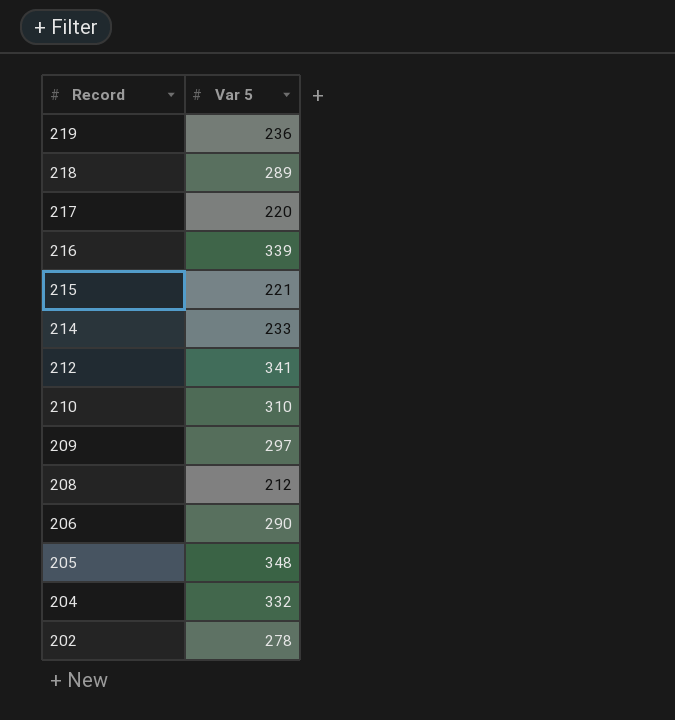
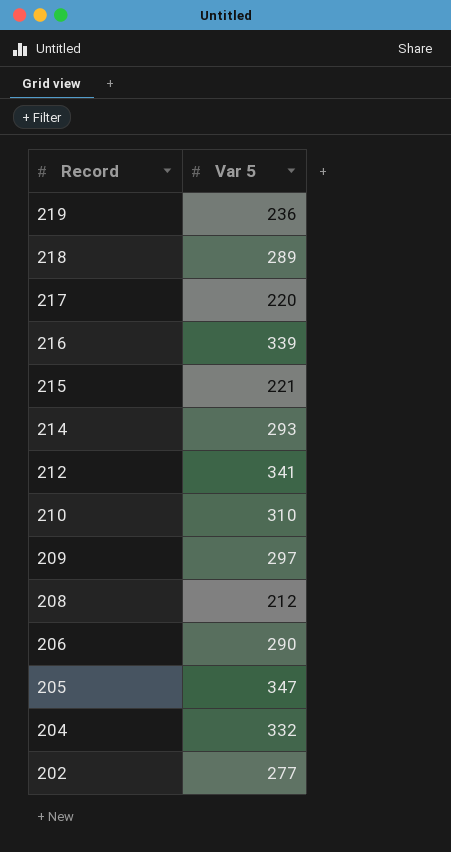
214 | Var 5: 233 -> 293
205 | Var 5: 348 -> 347
202 | Var 5: 278 -> 277

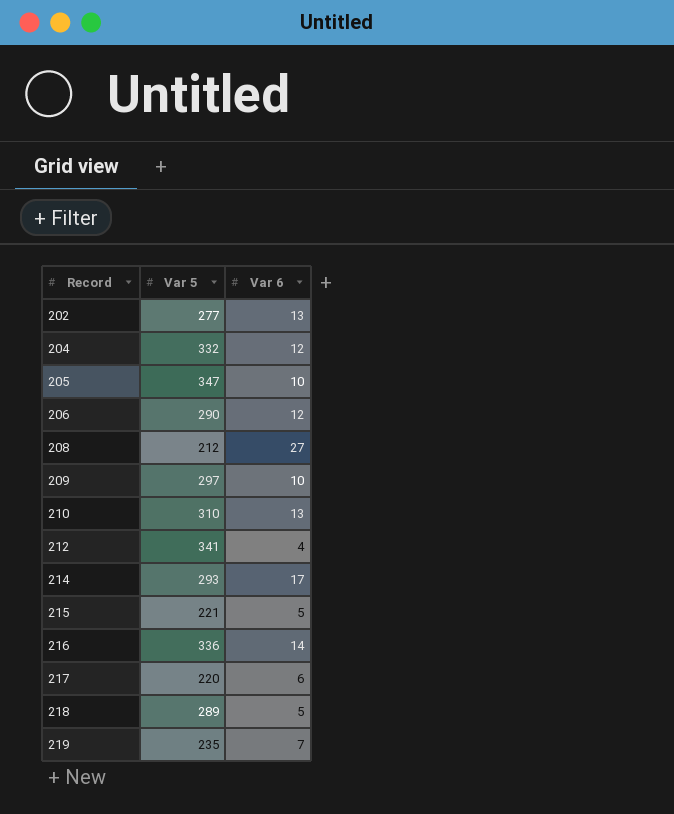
row order: Record descending -> Record ascending
column Var 6 | position: none -> 3
216 | Var 5: 339 -> 336
219 | Var 5: 236 -> 235

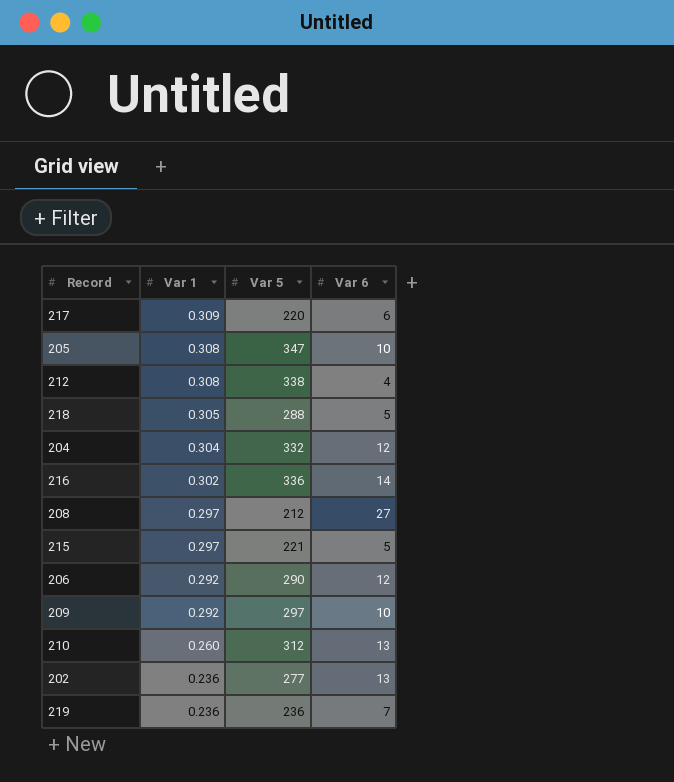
row order: Record ascending -> Var 1 descending
column Var 1 | position: none -> 2
row 214: 293 | 17 -> none
212 | Var 5: 341 -> 338
218 | Var 5: 289 -> 288
210 | Var 5: 310 -> 312
219 | Var 5: 235 -> 236

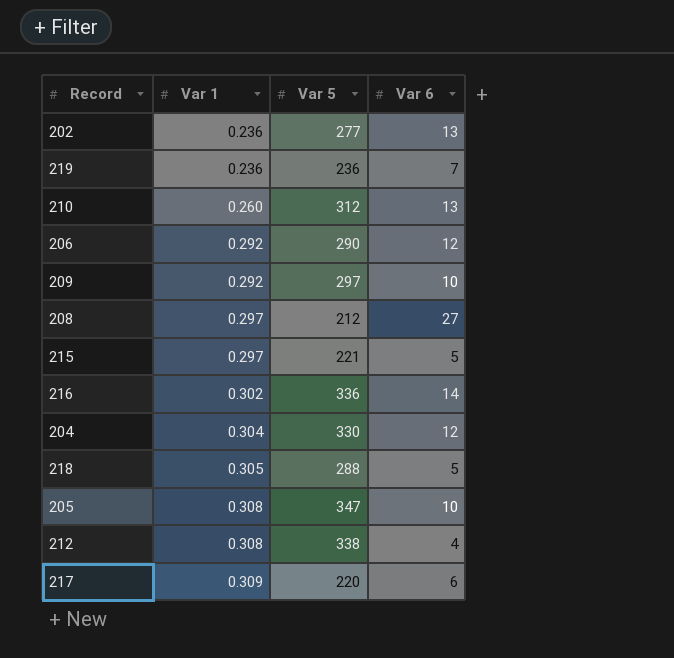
row order: Var 1 descending -> Var 1 ascending
204 | Var 5: 332 -> 330

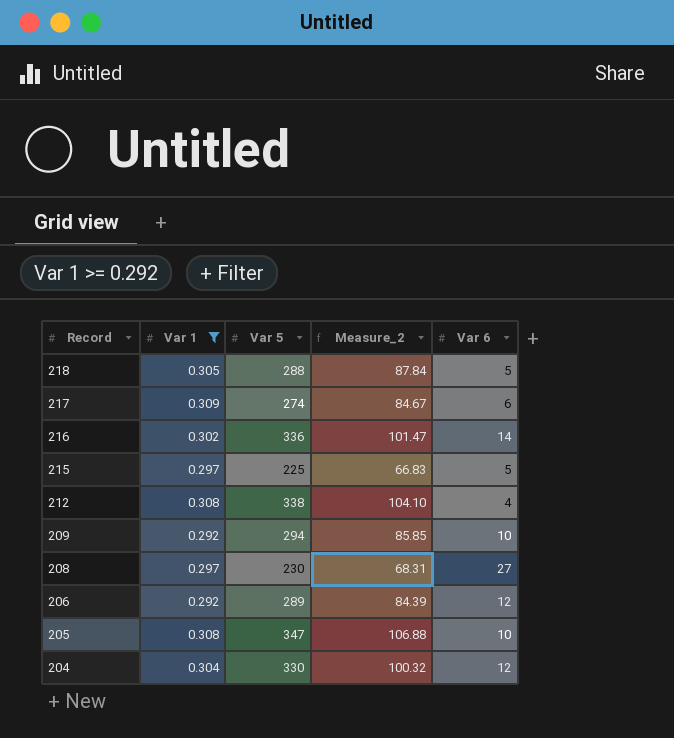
filter: none -> Var 1 >= 0.292
row order: Var 1 ascending -> Record descending
column Measure_2 | formula: none -> [Var 1] * [Var 5]
217 | Var 5: 220 -> 274
215 | Var 5: 221 -> 225
209 | Var 5: 297 -> 294
208 | Var 5: 212 -> 230
206 | Var 5: 290 -> 289

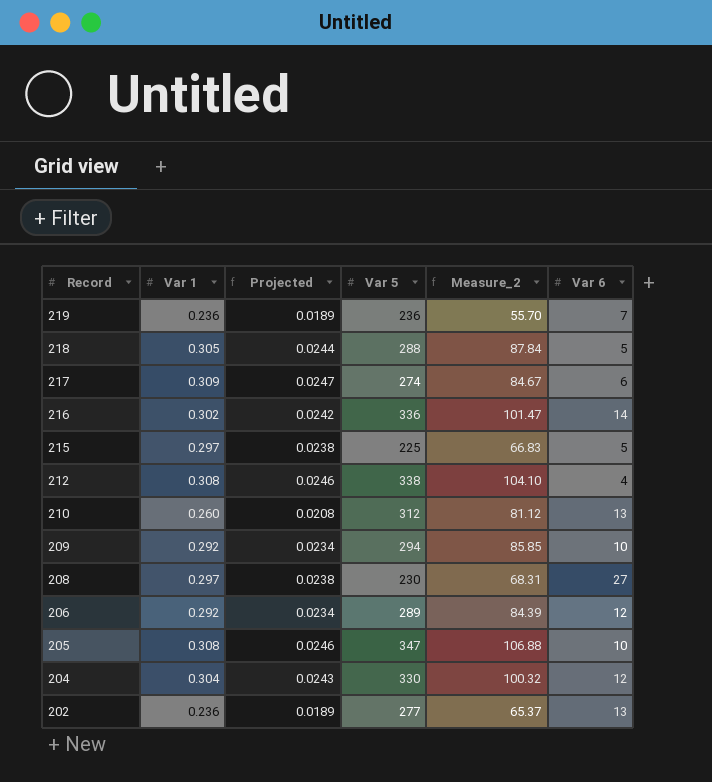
filter: Var 1 >= 0.292 -> none
column Projected | formula: none -> [Var 1] * 0.08

